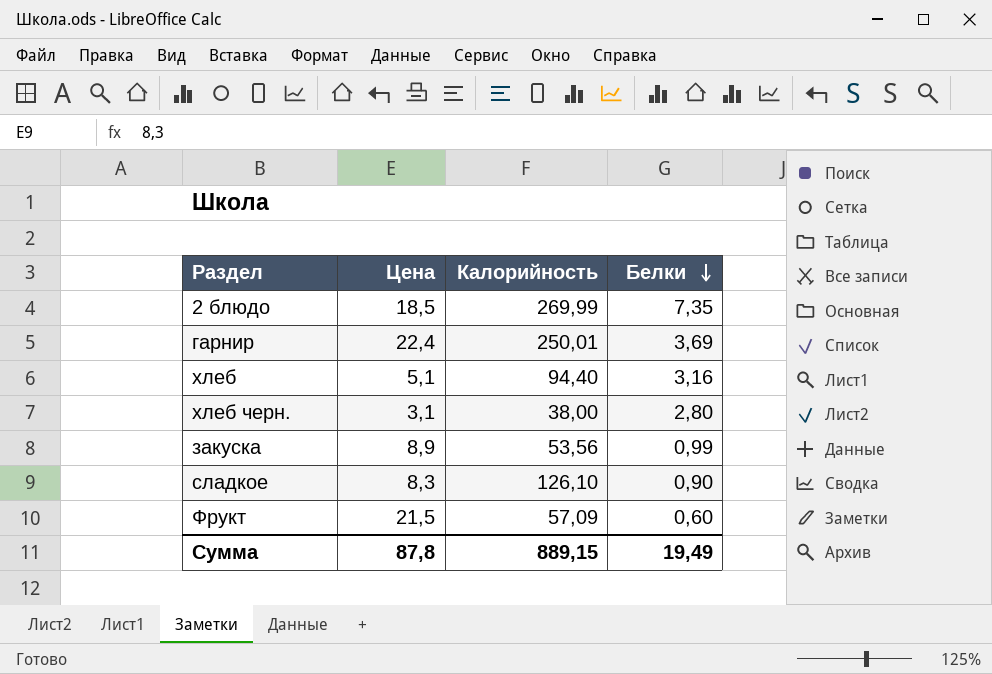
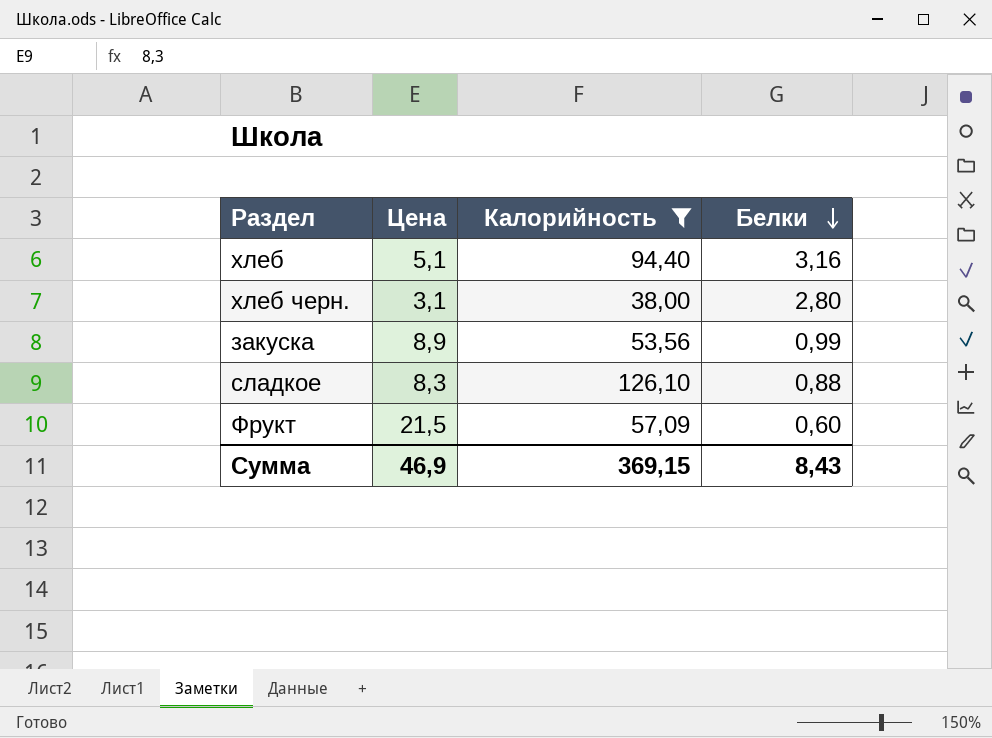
filter: none -> Калорийность <= 126,10
сладкое | Белки: 0,90 -> 0,88
Сумма | Цена: 87,8 -> 46,9
Сумма | Калорийность: 889,15 -> 369,15
Сумма | Белки: 19,49 -> 8,43

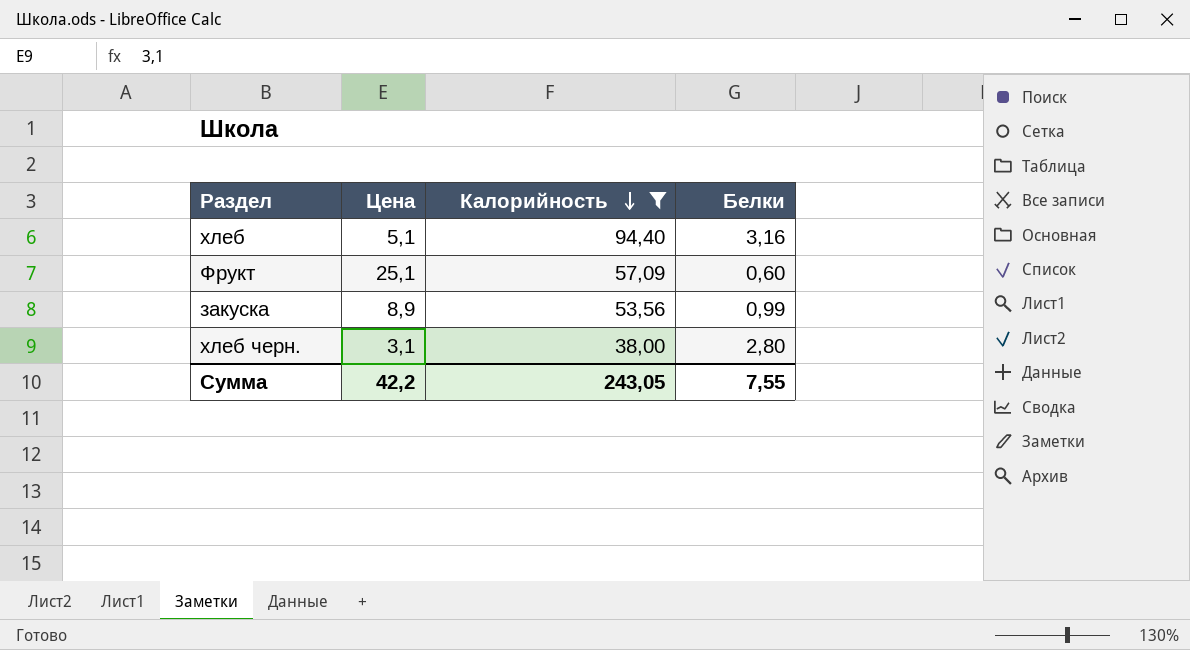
row order: Белки descending -> Калорийность descending
row сладкое: 8,3 | 126,10 | 0,88 -> none
Фрукт | Цена: 21,5 -> 25,1
Сумма | Цена: 46,9 -> 42,2
Сумма | Калорийность: 369,15 -> 243,05
Сумма | Белки: 8,43 -> 7,55

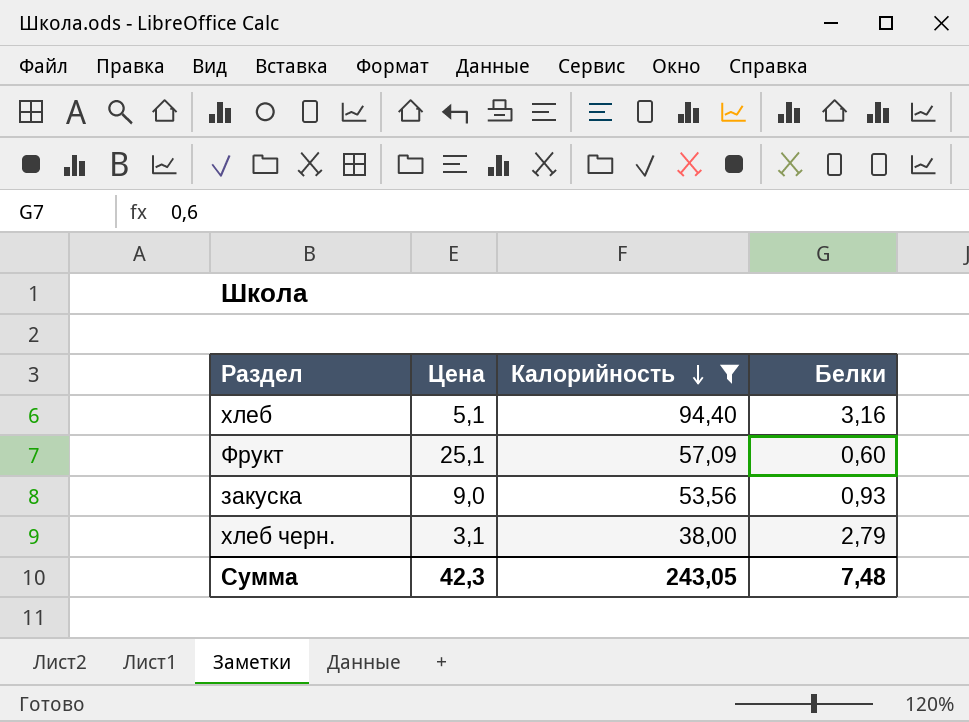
закуска | Цена: 8,9 -> 9,0
закуска | Белки: 0,99 -> 0,93
хлеб черн. | Белки: 2,80 -> 2,79
Сумма | Цена: 42,2 -> 42,3
Сумма | Белки: 7,55 -> 7,48

